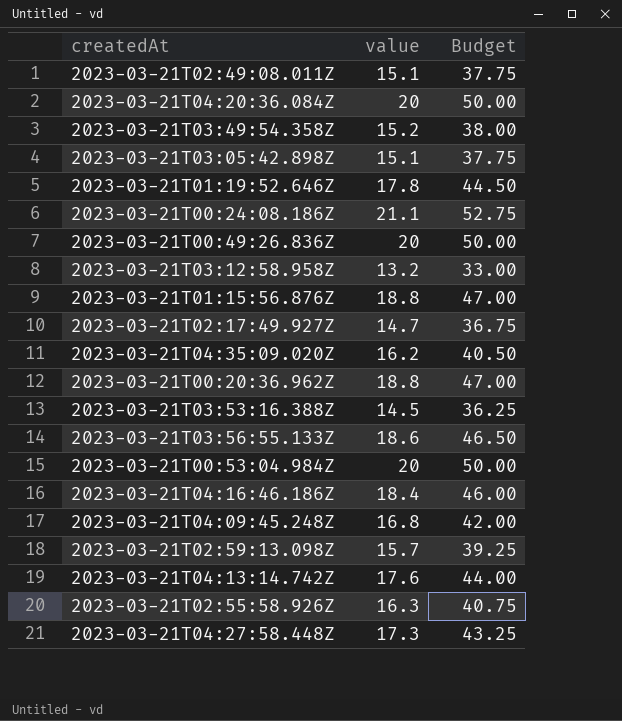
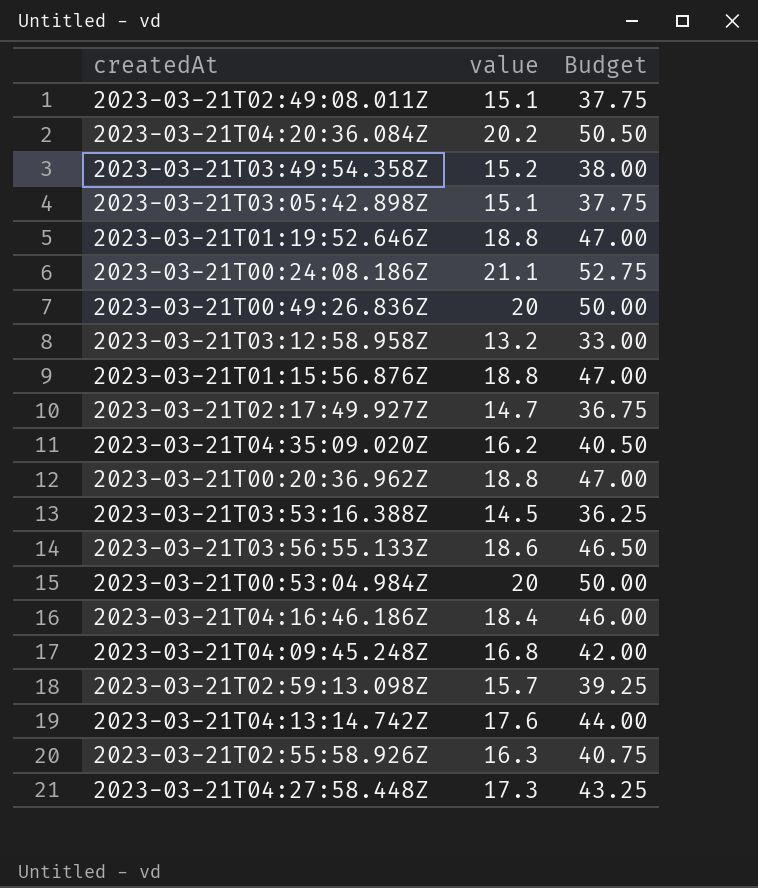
2023-03-21T04:20:36.084Z | value: 20 -> 20.2
2023-03-21T04:20:36.084Z | Budget: 50.00 -> 50.50
2023-03-21T01:19:52.646Z | value: 17.8 -> 18.8
2023-03-21T01:19:52.646Z | Budget: 44.50 -> 47.00

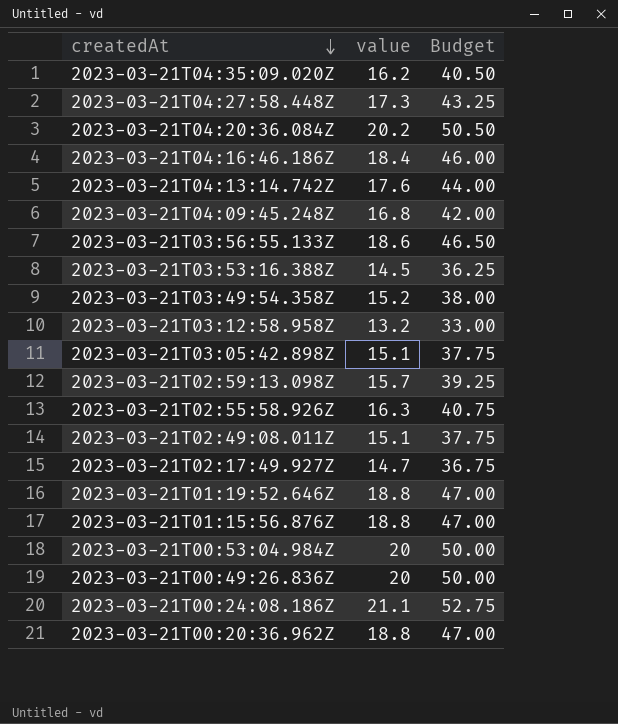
row order: none -> createdAt descending

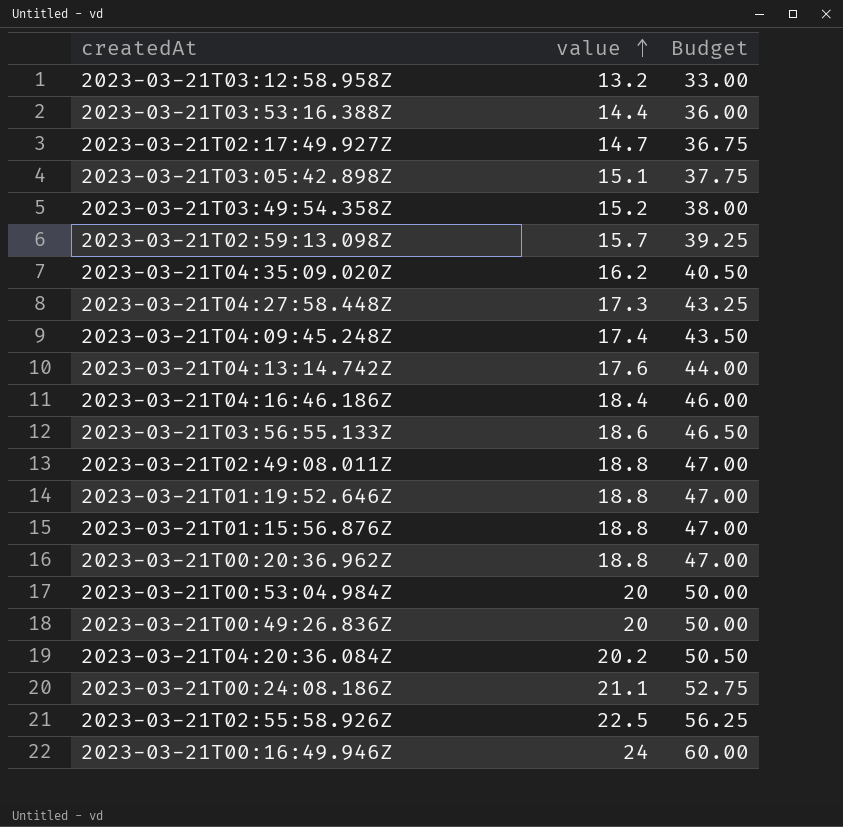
row order: createdAt descending -> value ascending
2023-03-21T03:53:16.388Z | value: 14.5 -> 14.4
2023-03-21T03:53:16.388Z | Budget: 36.25 -> 36.00
2023-03-21T04:09:45.248Z | value: 16.8 -> 17.4
2023-03-21T04:09:45.248Z | Budget: 42.00 -> 43.50
2023-03-21T02:49:08.011Z | value: 15.1 -> 18.8
2023-03-21T02:49:08.011Z | Budget: 37.75 -> 47.00
2023-03-21T02:55:58.926Z | value: 16.3 -> 22.5
2023-03-21T02:55:58.926Z | Budget: 40.75 -> 56.25
row 2023-03-21T00:16:49.946Z: none -> 24 | 60.00

